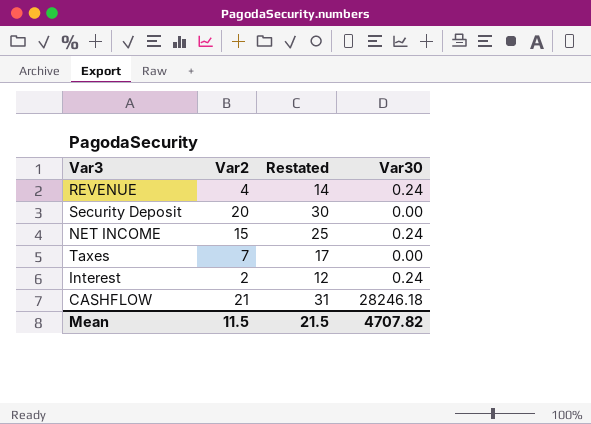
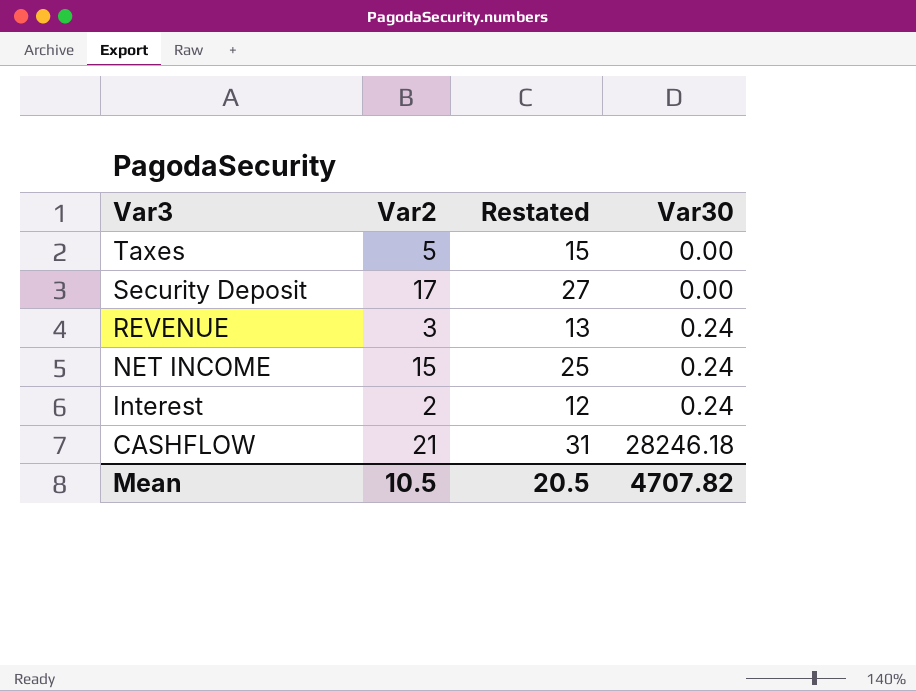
row order: none -> Var3 descending
Taxes | Var2: 7 -> 5
Taxes | Restated: 17 -> 15
Security Deposit | Var2: 20 -> 17
Security Deposit | Restated: 30 -> 27
REVENUE | Var2: 4 -> 3
REVENUE | Restated: 14 -> 13
Mean | Var2: 11.5 -> 10.5
Mean | Restated: 21.5 -> 20.5

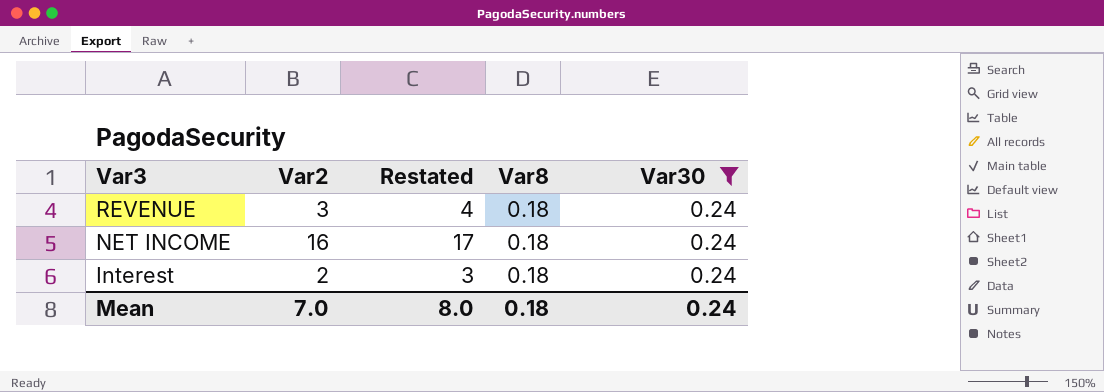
filter: none -> Var30 = 0.24
column Restated | formula: [Var2] + 10 -> [Var2] + 1
column Var8 | position: none -> 4
NET INCOME | Var2: 15 -> 16
Mean | Var2: 10.5 -> 7.0
Mean | Restated: 20.5 -> 8.0
Mean | Var30: 4707.82 -> 0.24

